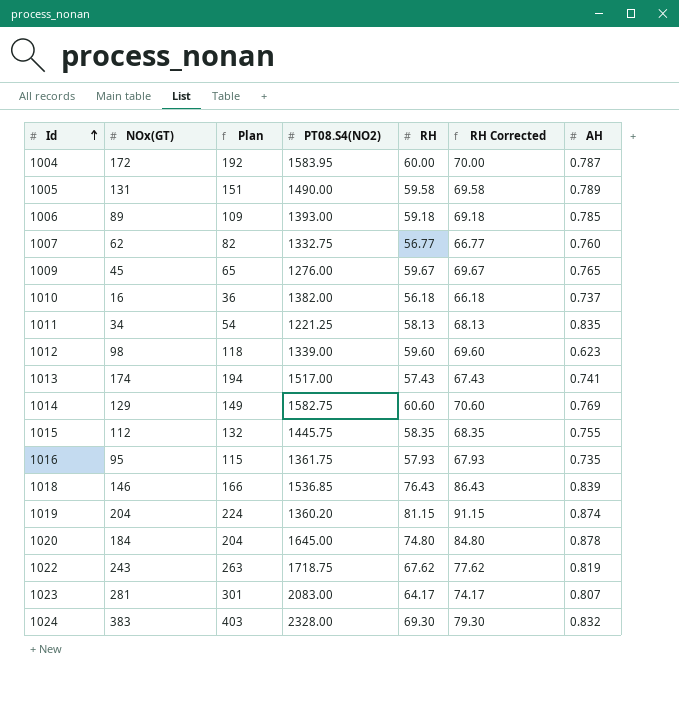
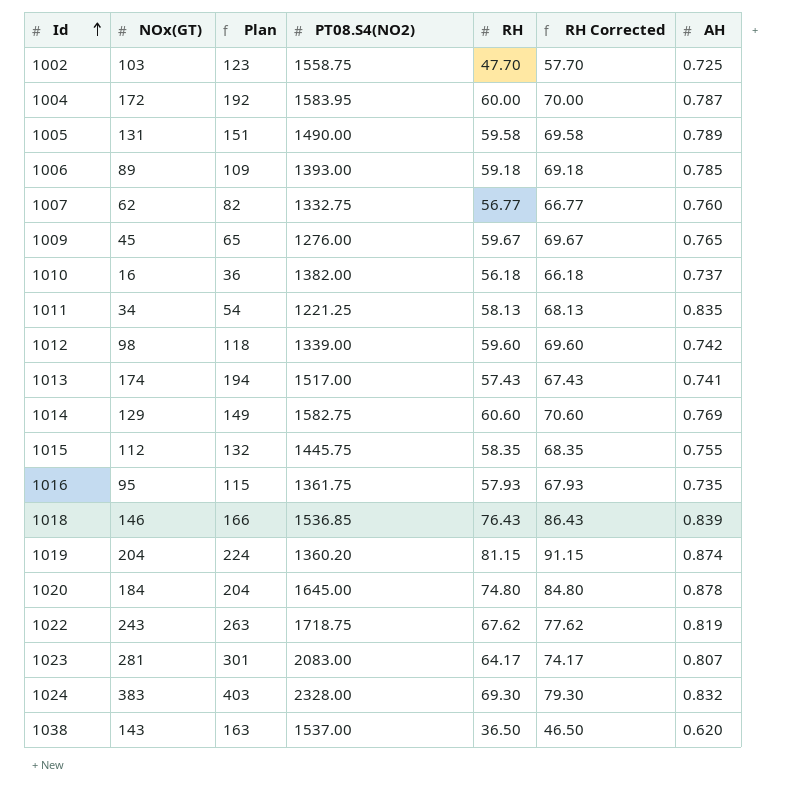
row 1002: none -> 103 | 123 | 1558.75 | 47.70 | 57.70 | 0.725
1012 | AH: 0.623 -> 0.742
row 1038: none -> 143 | 163 | 1537.00 | 36.50 | 46.50 | 0.620

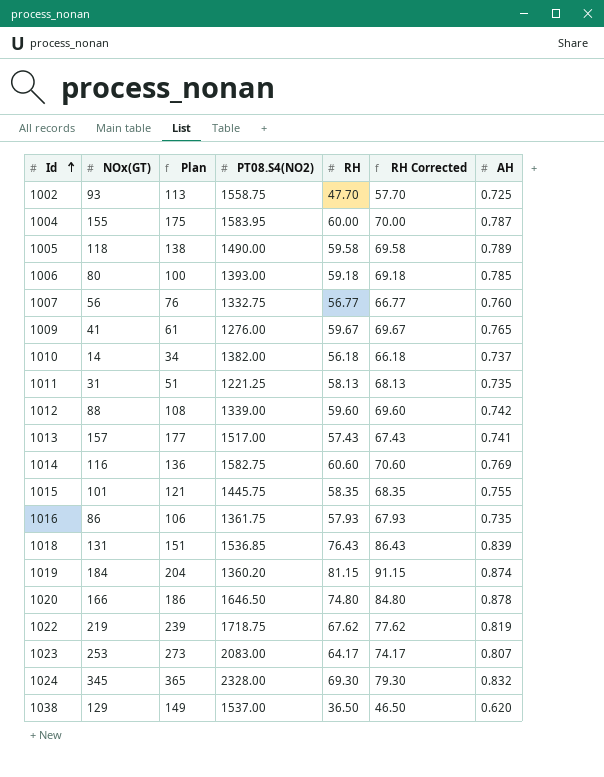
1002 | NOx(GT): 103 -> 93
1002 | Plan: 123 -> 113
1004 | NOx(GT): 172 -> 155
1004 | Plan: 192 -> 175
1005 | NOx(GT): 131 -> 118
1005 | Plan: 151 -> 138
1006 | NOx(GT): 89 -> 80
1006 | Plan: 109 -> 100
1007 | NOx(GT): 62 -> 56
1007 | Plan: 82 -> 76
1009 | NOx(GT): 45 -> 41
1009 | Plan: 65 -> 61
1010 | NOx(GT): 16 -> 14
1010 | Plan: 36 -> 34
1011 | NOx(GT): 34 -> 31
1011 | Plan: 54 -> 51
1011 | AH: 0.835 -> 0.735
1012 | NOx(GT): 98 -> 88
1012 | Plan: 118 -> 108
1013 | NOx(GT): 174 -> 157
1013 | Plan: 194 -> 177
1014 | NOx(GT): 129 -> 116
1014 | Plan: 149 -> 136
1015 | NOx(GT): 112 -> 101
1015 | Plan: 132 -> 121
1016 | NOx(GT): 95 -> 86
1016 | Plan: 115 -> 106
1018 | NOx(GT): 146 -> 131
1018 | Plan: 166 -> 151
1019 | NOx(GT): 204 -> 184
1019 | Plan: 224 -> 204
1020 | NOx(GT): 184 -> 166
1020 | Plan: 204 -> 186
1020 | PT08.S4(NO2): 1645.00 -> 1646.50
1022 | NOx(GT): 243 -> 219
1022 | Plan: 263 -> 239
1023 | NOx(GT): 281 -> 253
1023 | Plan: 301 -> 273
1024 | NOx(GT): 383 -> 345
1024 | Plan: 403 -> 365
1038 | NOx(GT): 143 -> 129
1038 | Plan: 163 -> 149

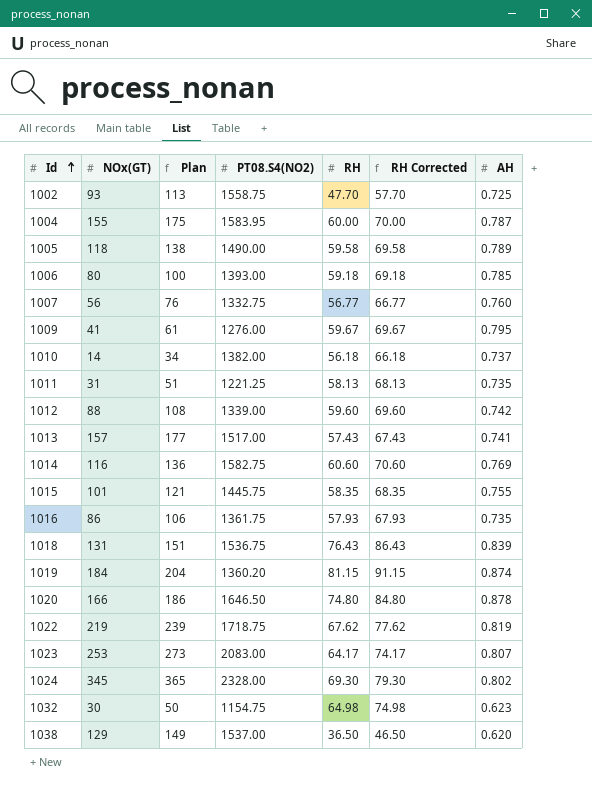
1009 | AH: 0.765 -> 0.795
1018 | PT08.S4(NO2): 1536.85 -> 1536.75
1024 | AH: 0.832 -> 0.802
row 1032: none -> 30 | 50 | 1154.75 | 64.98 | 74.98 | 0.623

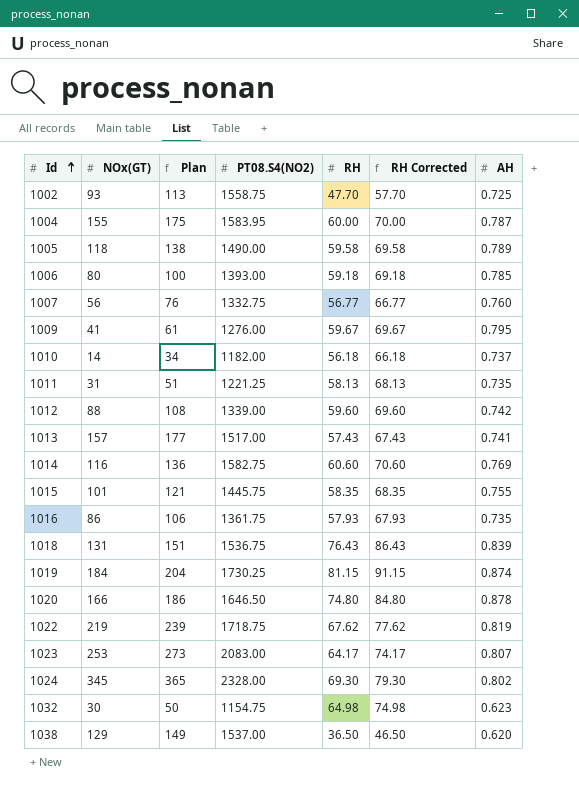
1010 | PT08.S4(NO2): 1382.00 -> 1182.00
1019 | PT08.S4(NO2): 1360.20 -> 1730.25

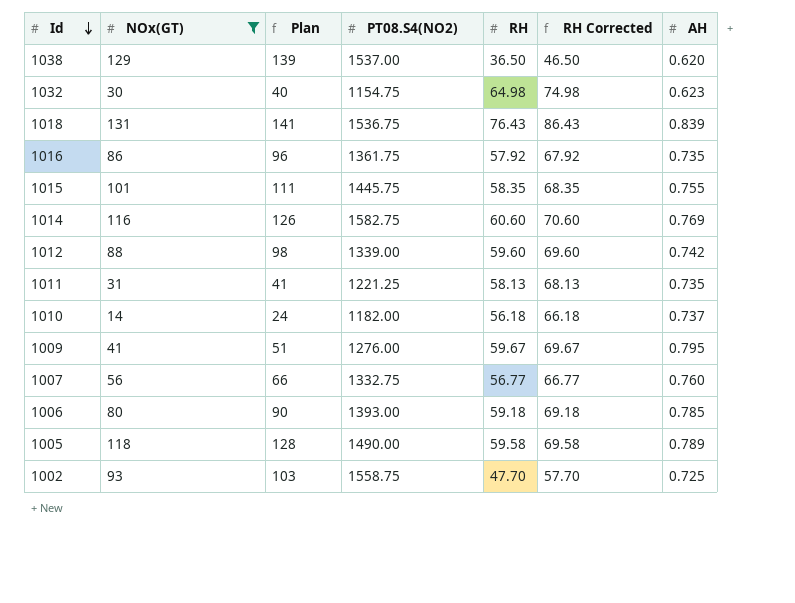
filter: none -> NOx(GT) <= 131
row order: Id ascending -> Id descending
column Plan | formula: [NOx(GT)] + 20 -> [NOx(GT)] + 10
1016 | RH: 57.93 -> 57.92
1016 | RH Corrected: 67.93 -> 67.92

